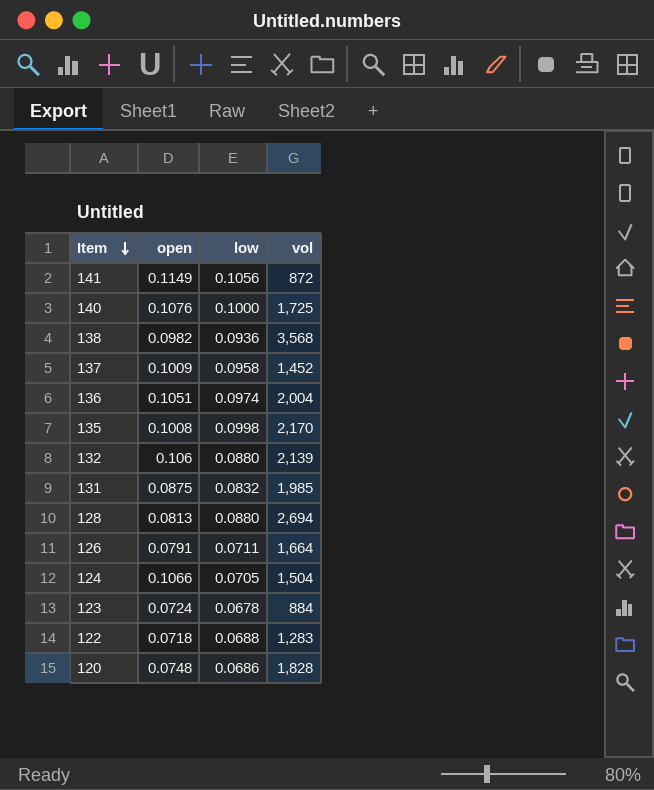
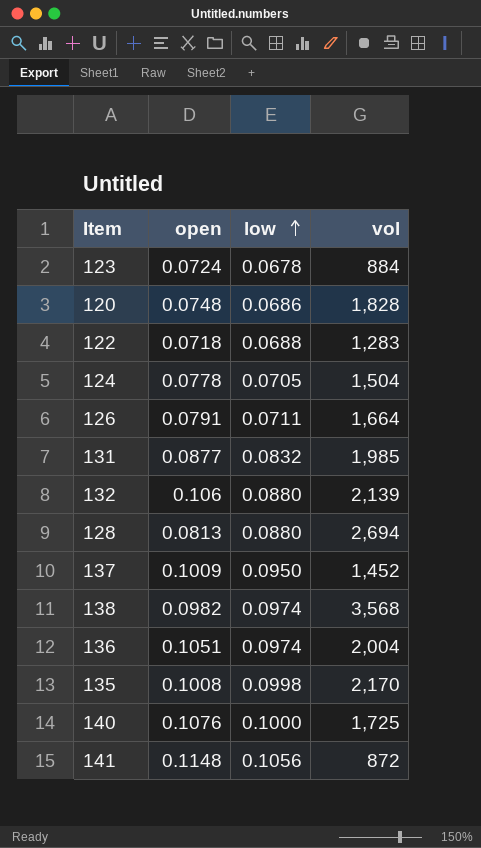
row order: Item descending -> low ascending
124 | open: 0.1066 -> 0.0778
131 | open: 0.0875 -> 0.0877
137 | low: 0.0958 -> 0.0950
138 | low: 0.0936 -> 0.0974
141 | open: 0.1149 -> 0.1148

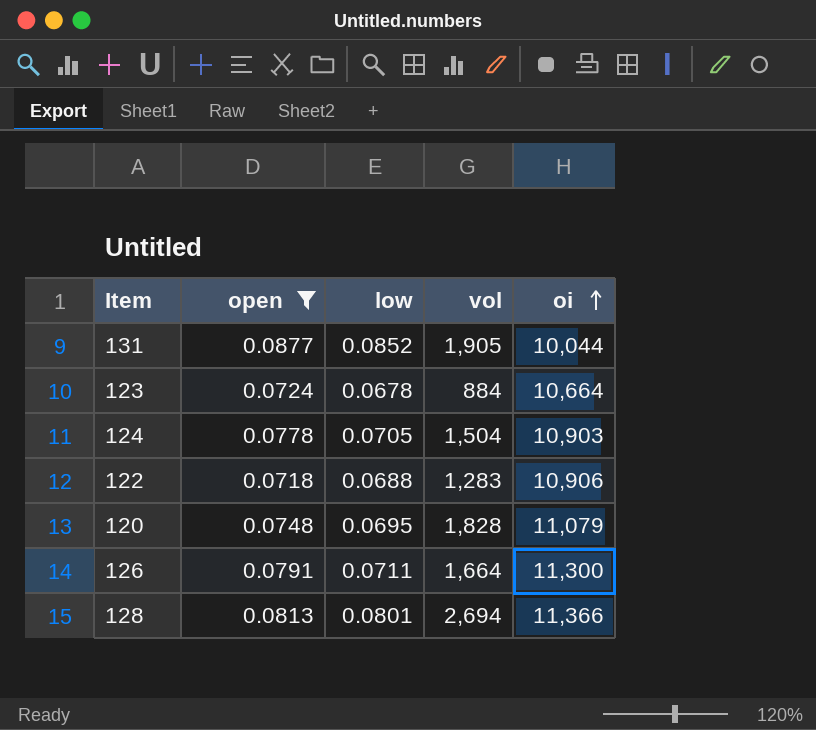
filter: none -> open <= 0.0877
row order: low ascending -> oi ascending
column oi | position: none -> 5
131 | low: 0.0832 -> 0.0852
131 | vol: 1,985 -> 1,905
120 | low: 0.0686 -> 0.0695
128 | low: 0.0880 -> 0.0801

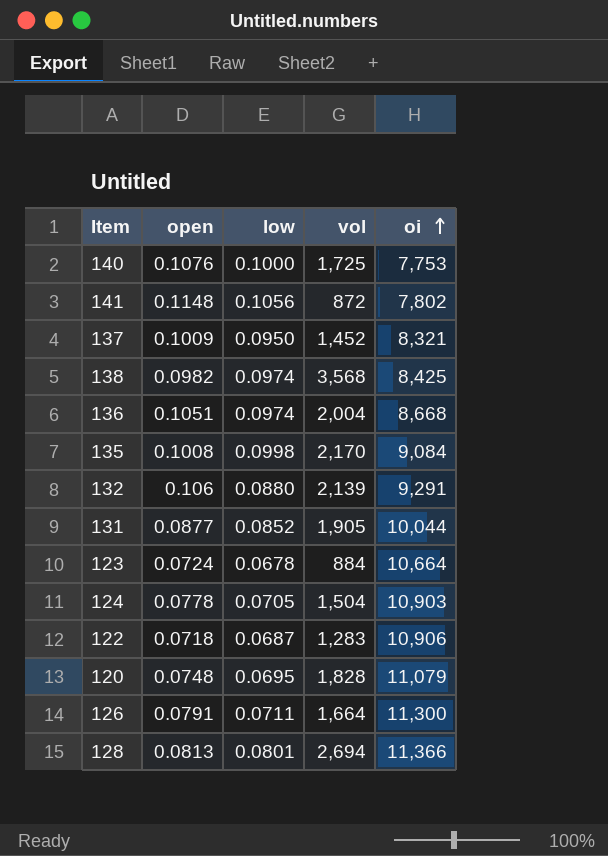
filter: open <= 0.0877 -> none
122 | low: 0.0688 -> 0.0687

